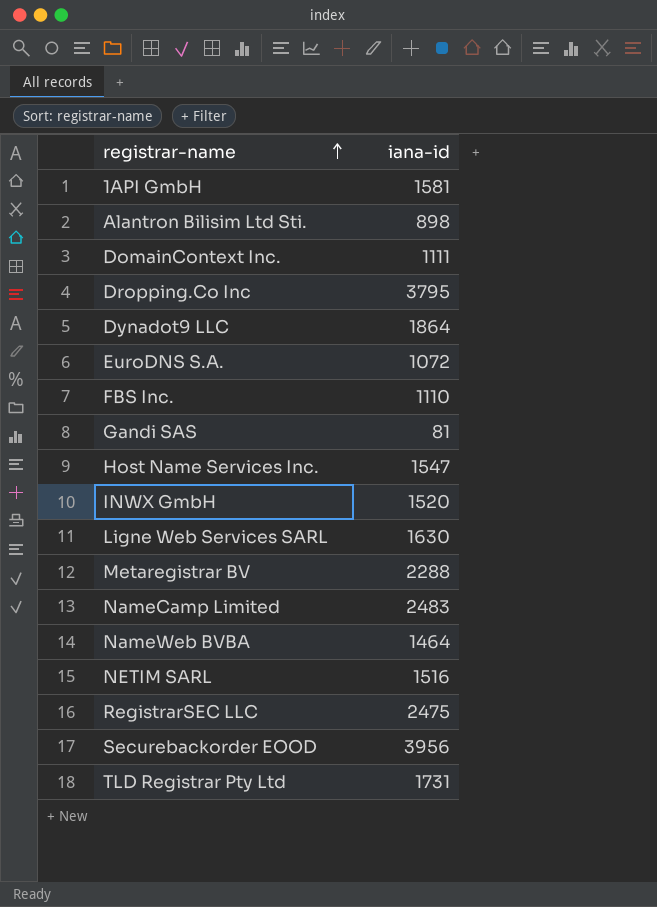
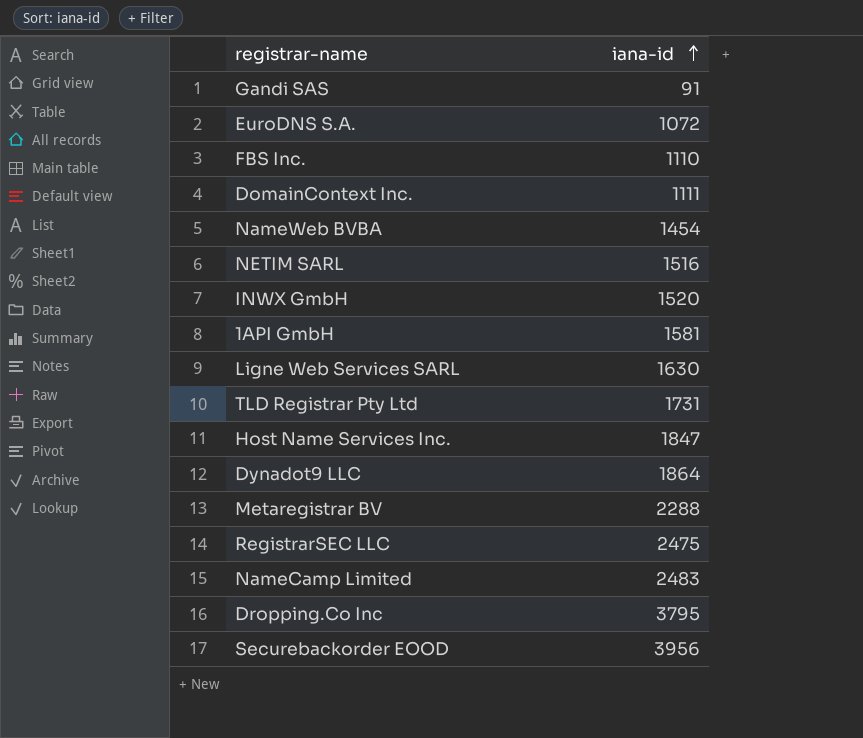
row order: registrar-name ascending -> iana-id ascending
row Alantron Bilisim Ltd Sti.: 898 -> none
Gandi SAS | iana-id: 81 -> 91
NameWeb BVBA | iana-id: 1464 -> 1454
Host Name Services Inc. | iana-id: 1547 -> 1847

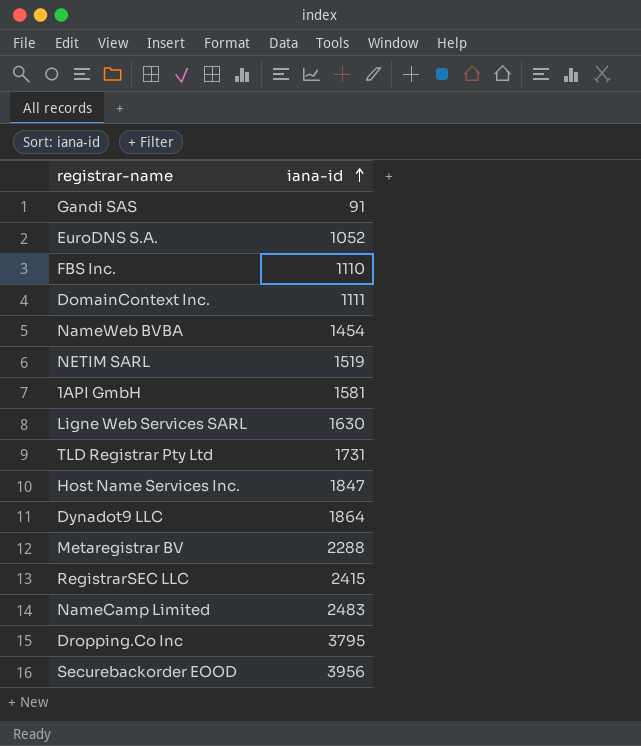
row INWX GmbH: 1520 -> none
EuroDNS S.A. | iana-id: 1072 -> 1052
NETIM SARL | iana-id: 1516 -> 1519
RegistrarSEC LLC | iana-id: 2475 -> 2415

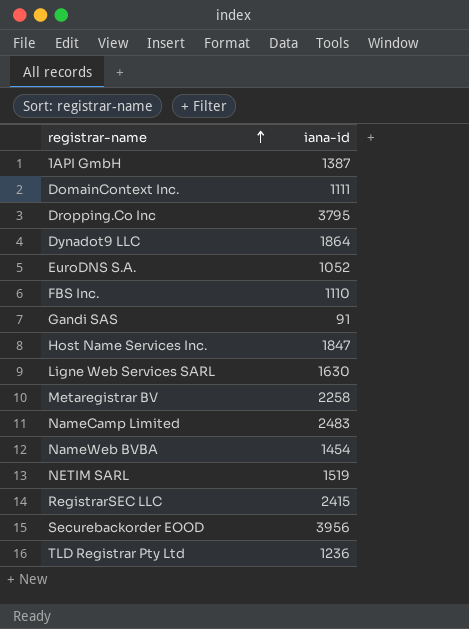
row order: iana-id ascending -> registrar-name ascending
1API GmbH | iana-id: 1581 -> 1387
Metaregistrar BV | iana-id: 2288 -> 2258
TLD Registrar Pty Ltd | iana-id: 1731 -> 1236

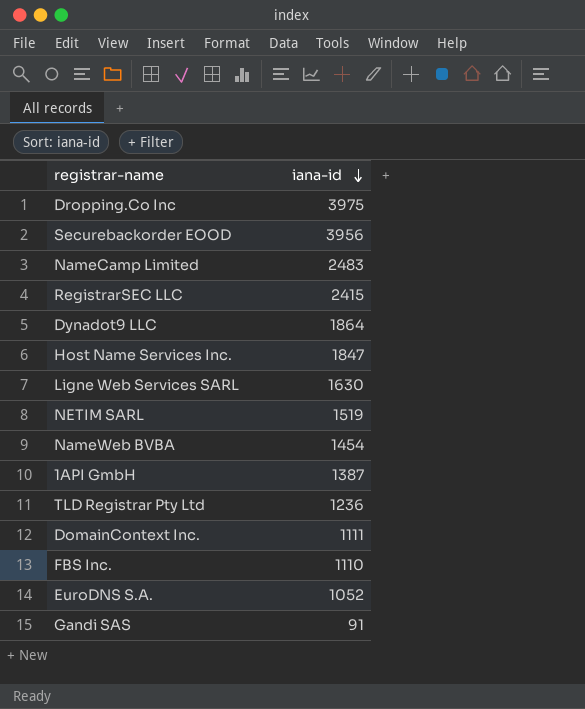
row order: registrar-name ascending -> iana-id descending
row Metaregistrar BV: 2258 -> none
Dropping.Co Inc | iana-id: 3795 -> 3975

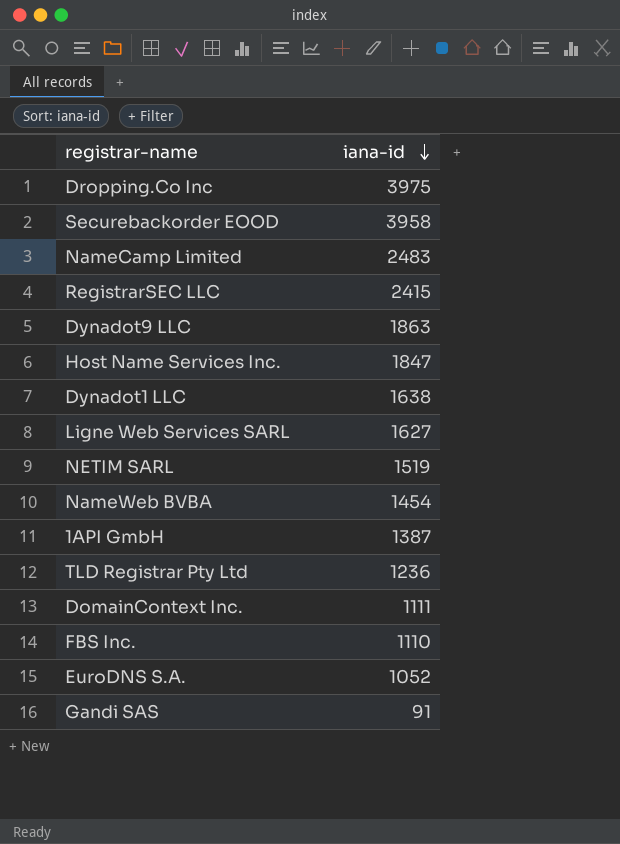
Securebackorder EOOD | iana-id: 3956 -> 3958
Dynadot9 LLC | iana-id: 1864 -> 1863
row Dynadot1 LLC: none -> 1638
Ligne Web Services SARL | iana-id: 1630 -> 1627

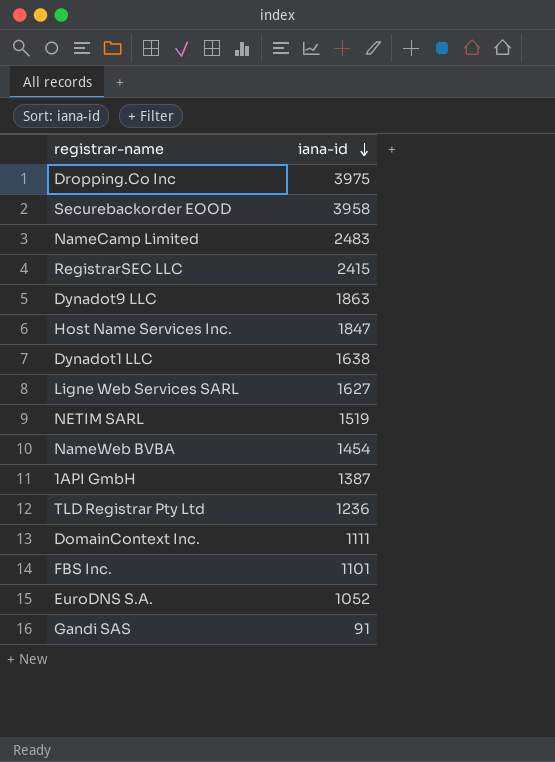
FBS Inc. | iana-id: 1110 -> 1101

